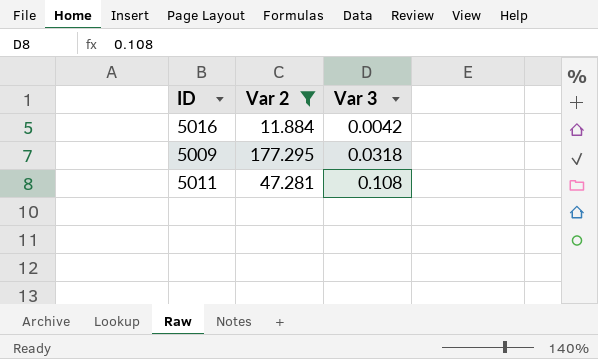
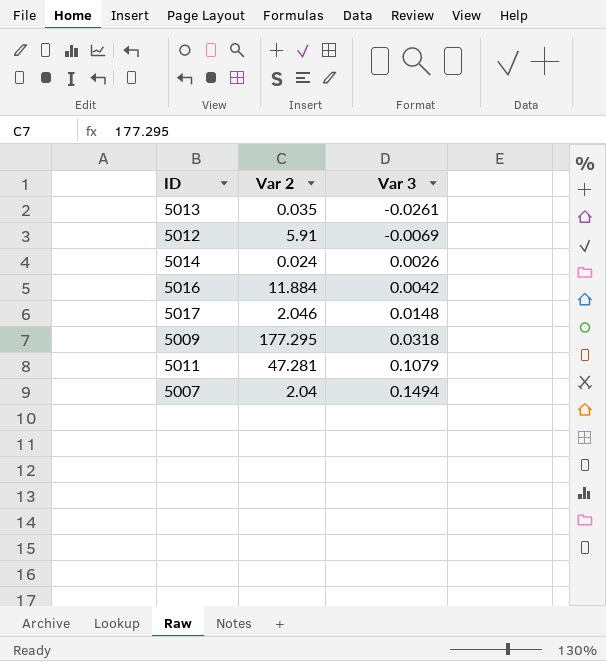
filter: Var 2 >= 11.884 -> none
5011 | Var 3: 0.108 -> 0.1079

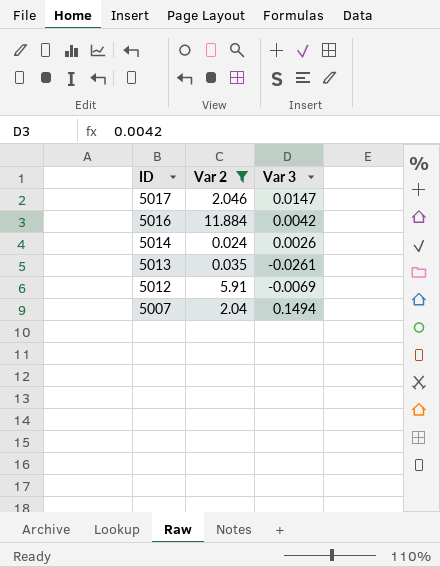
filter: none -> Var 2 <= 11.884
row order: Var 3 ascending -> ID descending
5017 | Var 3: 0.0148 -> 0.0147

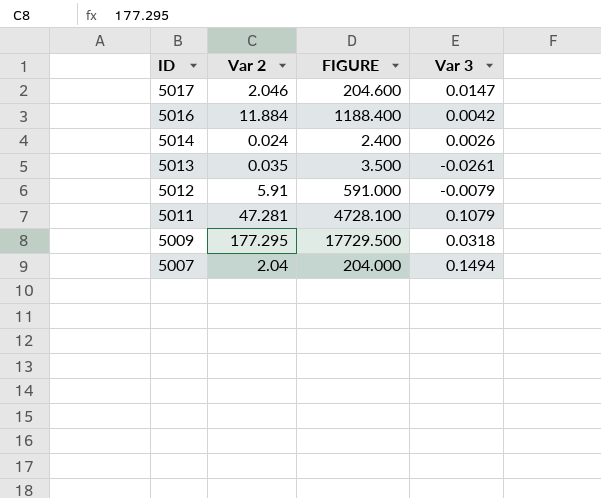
filter: Var 2 <= 11.884 -> none
column FIGURE | formula: none -> [Var 2] * 100
5012 | Var 3: -0.0069 -> -0.0079

